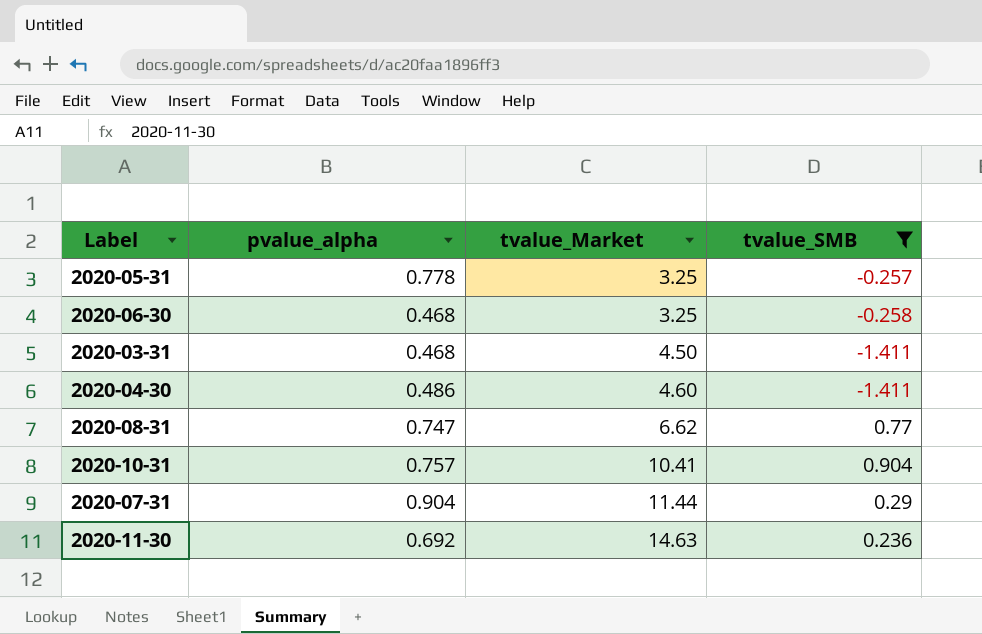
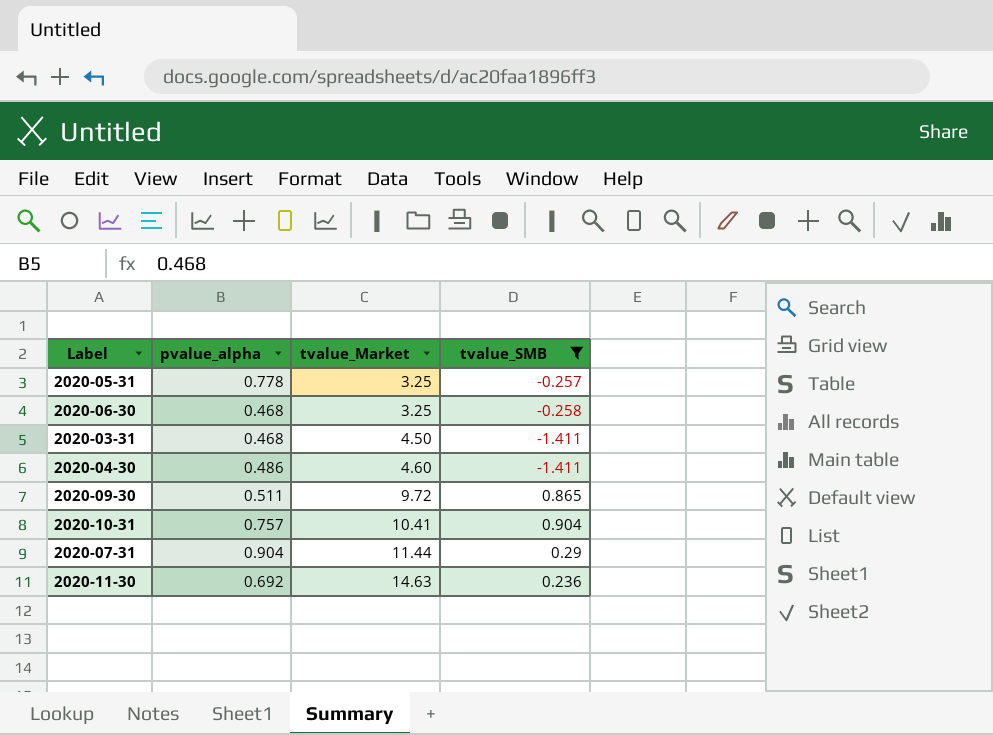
row 2020-08-31: 0.747 | 6.62 | 0.77 -> none
row 2020-09-30: none -> 0.511 | 9.72 | 0.865

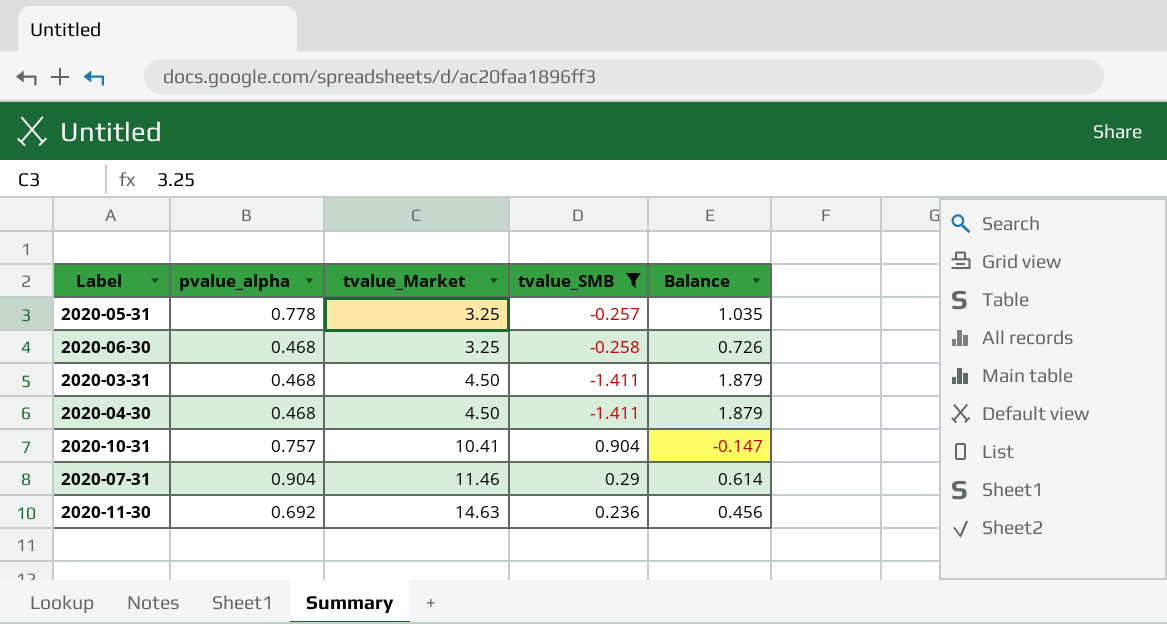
column Balance | formula: none -> [pvalue_alpha] - [tvalue_SMB]
row 2020-09-30: 0.511 | 9.72 | 0.865 -> none
2020-04-30 | pvalue_alpha: 0.486 -> 0.468
2020-04-30 | tvalue_Market: 4.60 -> 4.50
2020-07-31 | tvalue_Market: 11.44 -> 11.46

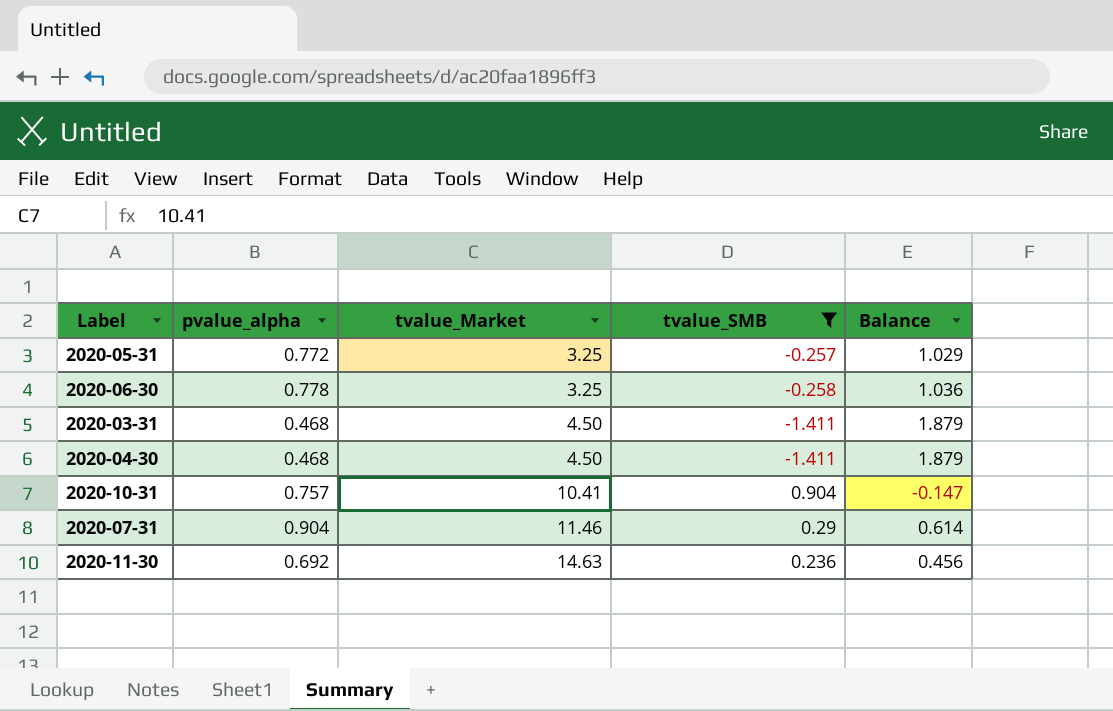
2020-05-31 | pvalue_alpha: 0.778 -> 0.772
2020-05-31 | Balance: 1.035 -> 1.029
2020-06-30 | pvalue_alpha: 0.468 -> 0.778
2020-06-30 | Balance: 0.726 -> 1.036

